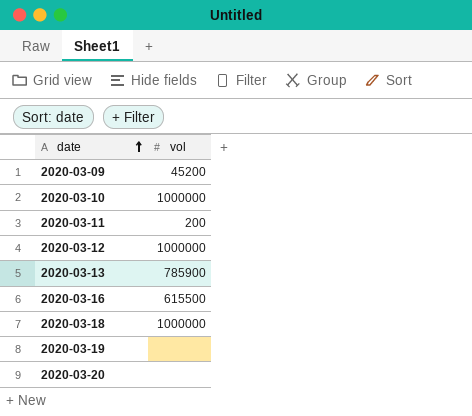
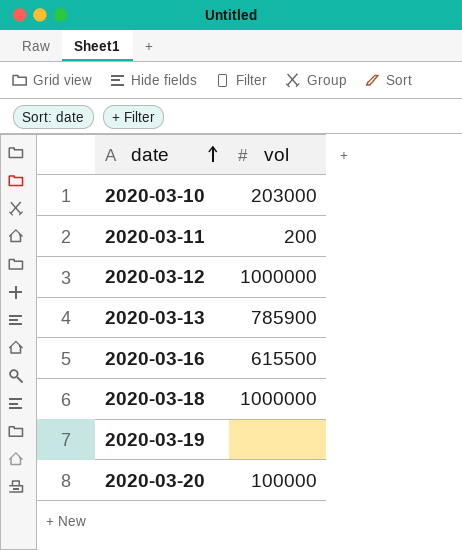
row 2020-03-09: 45200 -> none
2020-03-10 | vol: 1000000 -> 203000
2020-03-20 | vol: none -> 100000

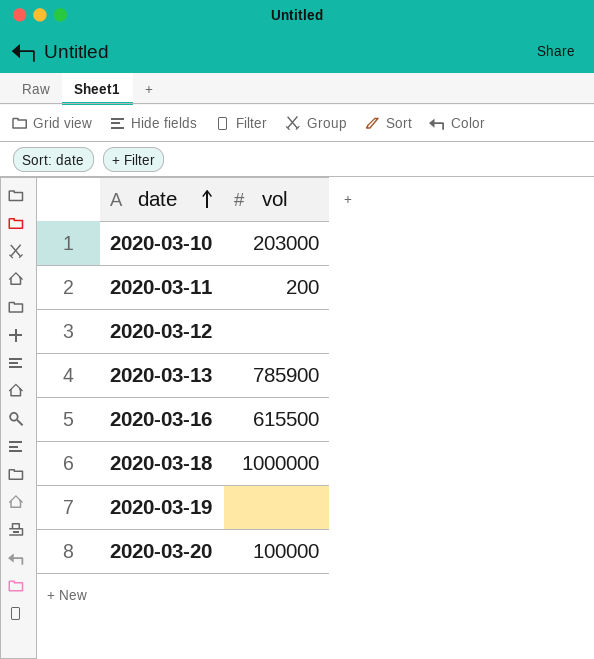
2020-03-12 | vol: 1000000 -> none

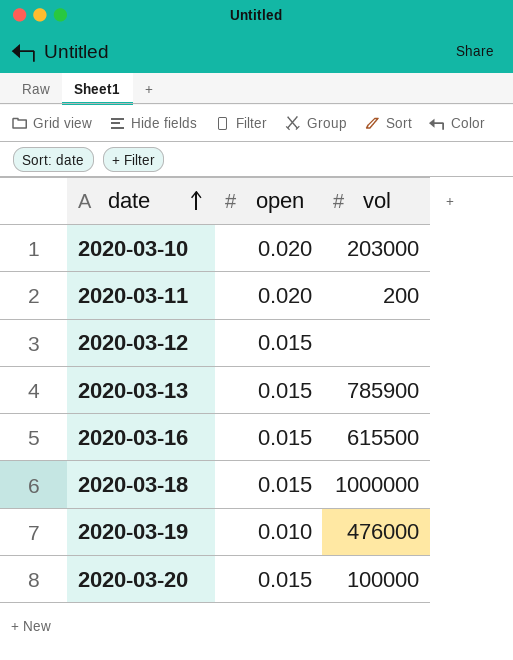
column open | position: none -> 2
2020-03-19 | vol: none -> 476000

